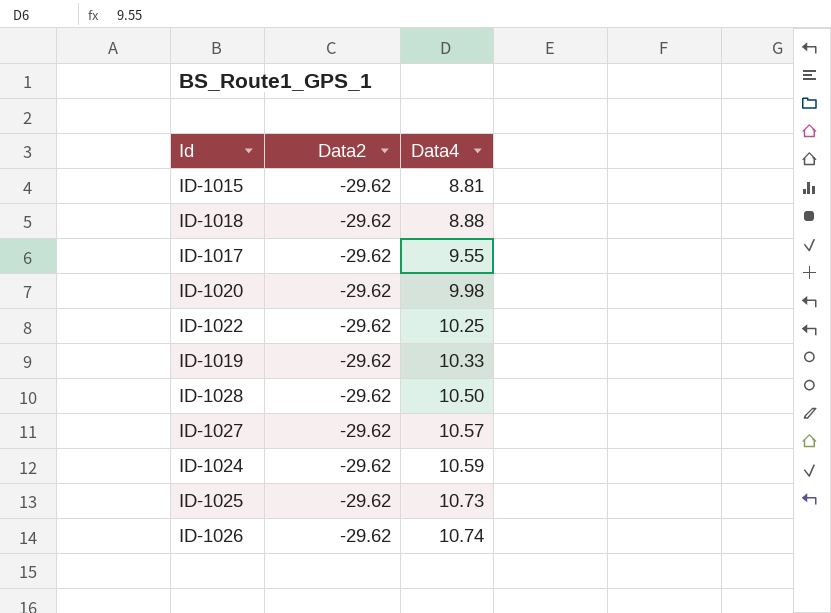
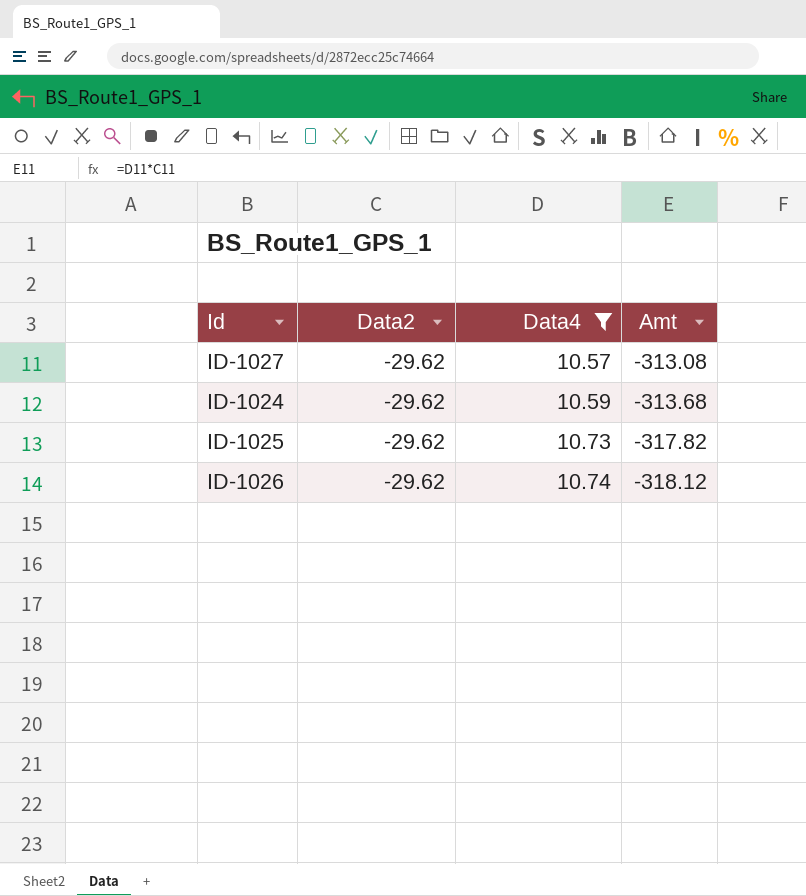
filter: none -> Data4 >= 10.57
column Amt | formula: none -> [Data2] * [Data4]

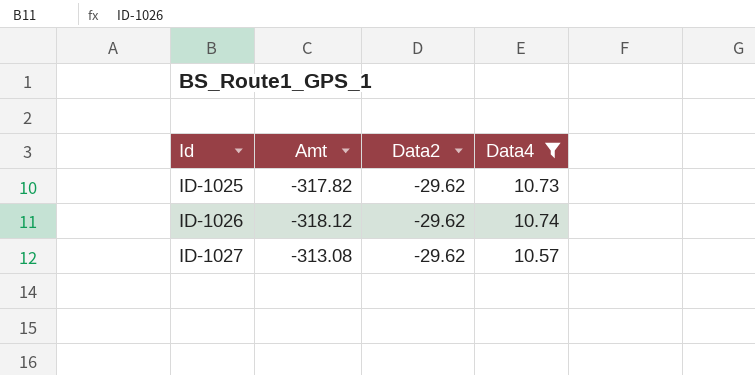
row order: Data4 ascending -> Id ascending
column Amt | position: 4 -> 2
row ID-1024: -29.62 | 10.59 | -313.68 -> none

